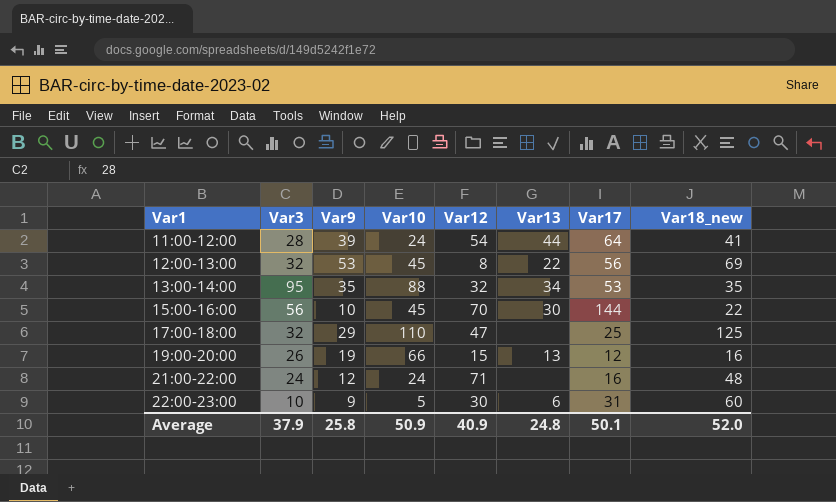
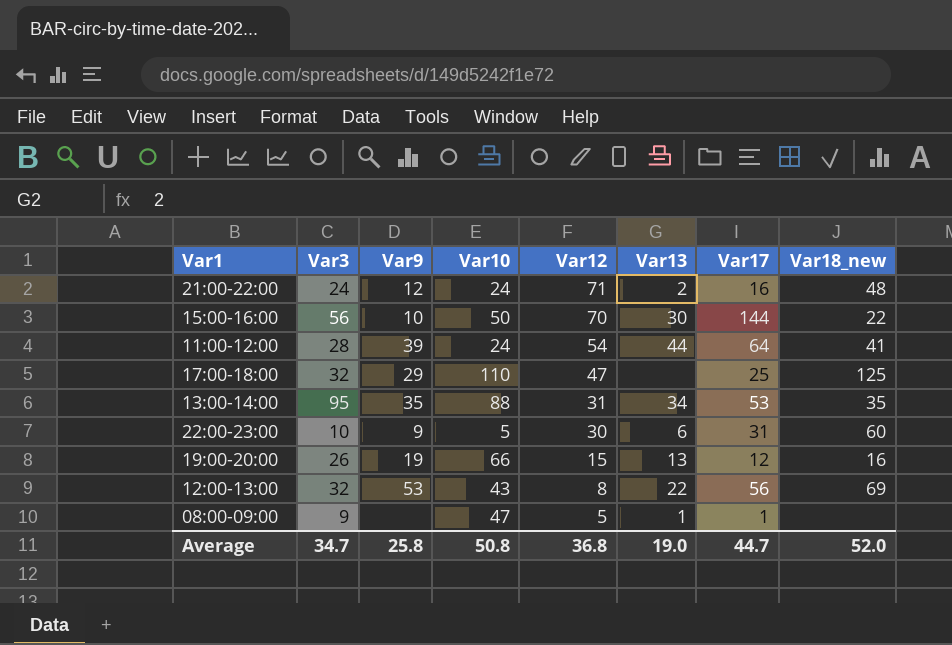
row order: Var1 ascending -> Var12 descending
21:00-22:00 | Var13: none -> 2
15:00-16:00 | Var10: 45 -> 50
13:00-14:00 | Var12: 32 -> 31
12:00-13:00 | Var10: 45 -> 43
row 08:00-09:00: none -> 9 | none | 47 | 5 | 1 | 1 | none
Average | Var3: 37.9 -> 34.7
Average | Var10: 50.9 -> 50.8
Average | Var12: 40.9 -> 36.8
Average | Var13: 24.8 -> 19.0
Average | Var17: 50.1 -> 44.7

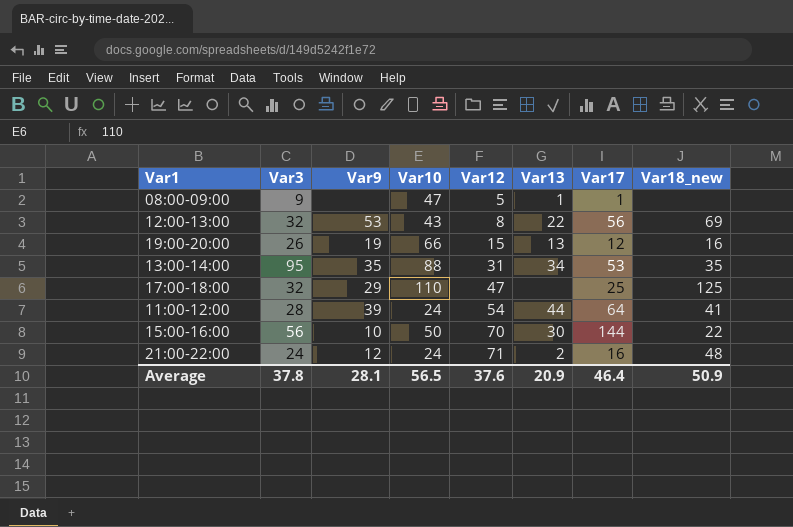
row order: Var12 descending -> Var12 ascending
row 22:00-23:00: 10 | 9 | 5 | 30 | 6 | 31 | 60 -> none
Average | Var3: 34.7 -> 37.8
Average | Var9: 25.8 -> 28.1
Average | Var10: 50.8 -> 56.5
Average | Var12: 36.8 -> 37.6
Average | Var13: 19.0 -> 20.9
Average | Var17: 44.7 -> 46.4
Average | Var18_new: 52.0 -> 50.9

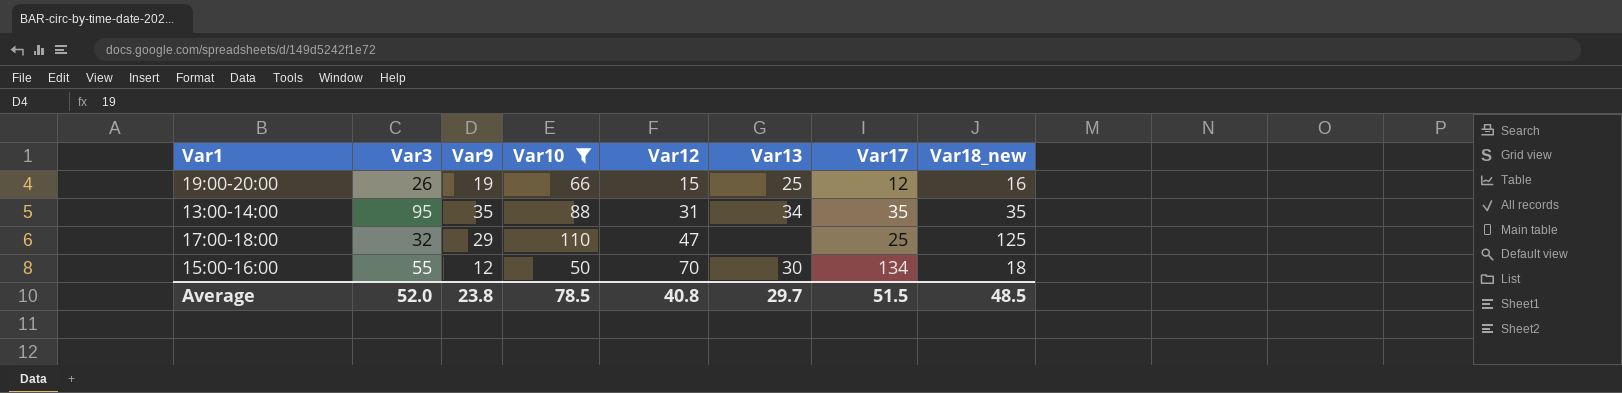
filter: none -> Var10 >= 50
19:00-20:00 | Var13: 13 -> 25
13:00-14:00 | Var17: 53 -> 35
15:00-16:00 | Var3: 56 -> 55
15:00-16:00 | Var9: 10 -> 12
15:00-16:00 | Var17: 144 -> 134
15:00-16:00 | Var18_new: 22 -> 18
Average | Var3: 37.8 -> 52.0
Average | Var9: 28.1 -> 23.8
Average | Var10: 56.5 -> 78.5
Average | Var12: 37.6 -> 40.8
Average | Var13: 20.9 -> 29.7
Average | Var17: 46.4 -> 51.5
Average | Var18_new: 50.9 -> 48.5

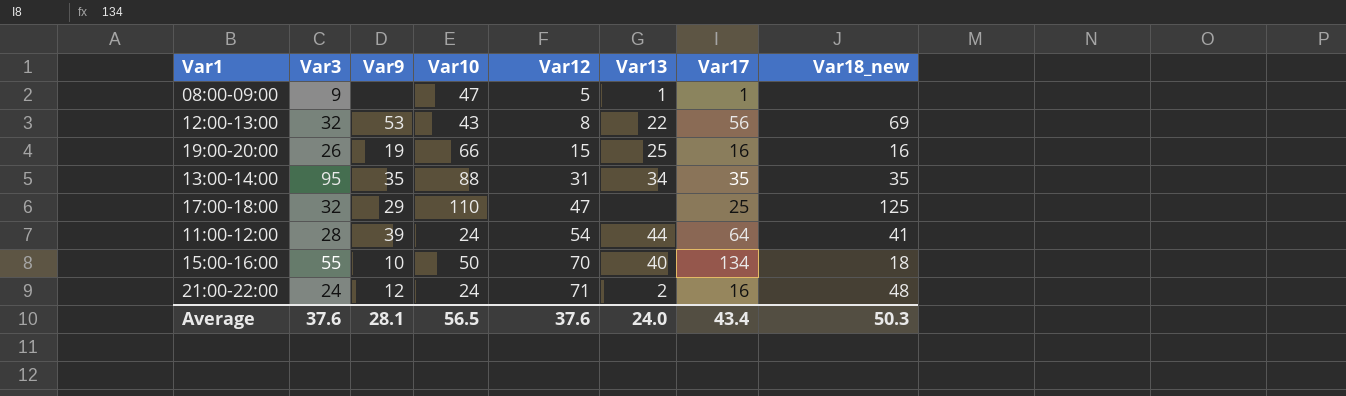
filter: Var10 >= 50 -> none
19:00-20:00 | Var17: 12 -> 16
15:00-16:00 | Var9: 12 -> 10
15:00-16:00 | Var13: 30 -> 40
Average | Var3: 52.0 -> 37.6
Average | Var9: 23.8 -> 28.1
Average | Var10: 78.5 -> 56.5
Average | Var12: 40.8 -> 37.6
Average | Var13: 29.7 -> 24.0
Average | Var17: 51.5 -> 43.4
Average | Var18_new: 48.5 -> 50.3

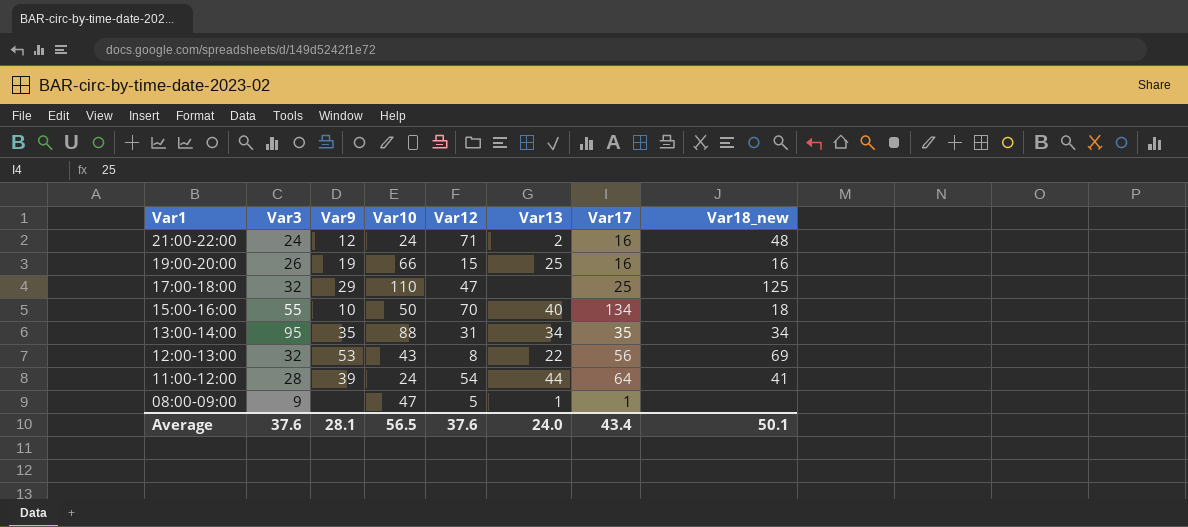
row order: Var12 ascending -> Var1 descending
13:00-14:00 | Var18_new: 35 -> 34
Average | Var18_new: 50.3 -> 50.1

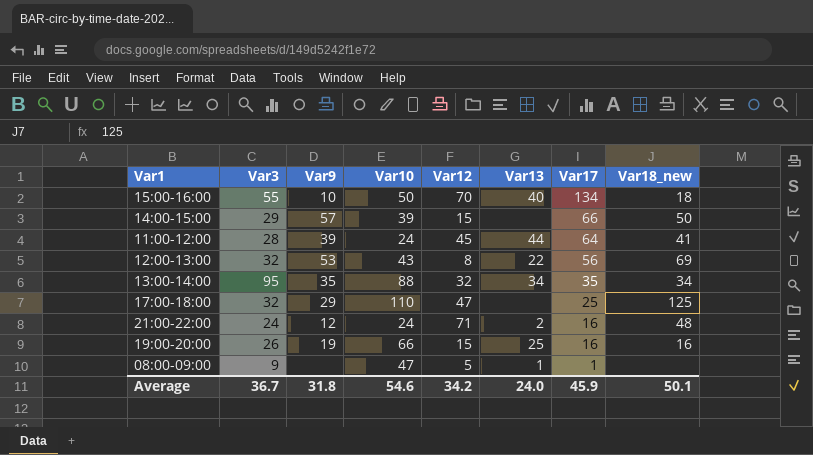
row order: Var1 descending -> Var17 descending
row 14:00-15:00: none -> 29 | 57 | 39 | 15 | none | 66 | 50
11:00-12:00 | Var12: 54 -> 45
13:00-14:00 | Var12: 31 -> 32
Average | Var3: 37.6 -> 36.7
Average | Var9: 28.1 -> 31.8
Average | Var10: 56.5 -> 54.6
Average | Var12: 37.6 -> 34.2
Average | Var17: 43.4 -> 45.9

